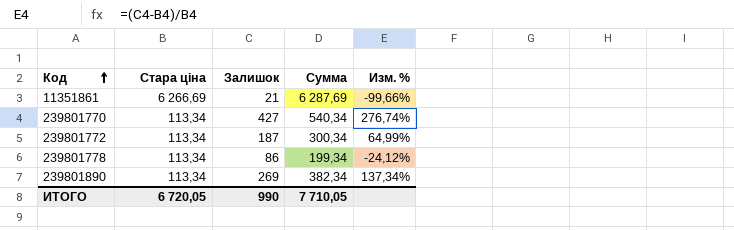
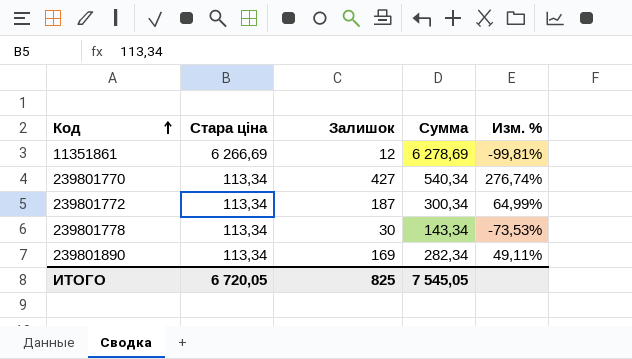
11351861 | Залишок: 21 -> 12
11351861 | Сумма: 6 287,69 -> 6 278,69
11351861 | Изм. %: -99,66% -> -99,81%
239801778 | Залишок: 86 -> 30
239801778 | Сумма: 199,34 -> 143,34
239801778 | Изм. %: -24,12% -> -73,53%
239801890 | Залишок: 269 -> 169
239801890 | Сумма: 382,34 -> 282,34
239801890 | Изм. %: 137,34% -> 49,11%
ИТОГО | Залишок: 990 -> 825
ИТОГО | Сумма: 7 710,05 -> 7 545,05

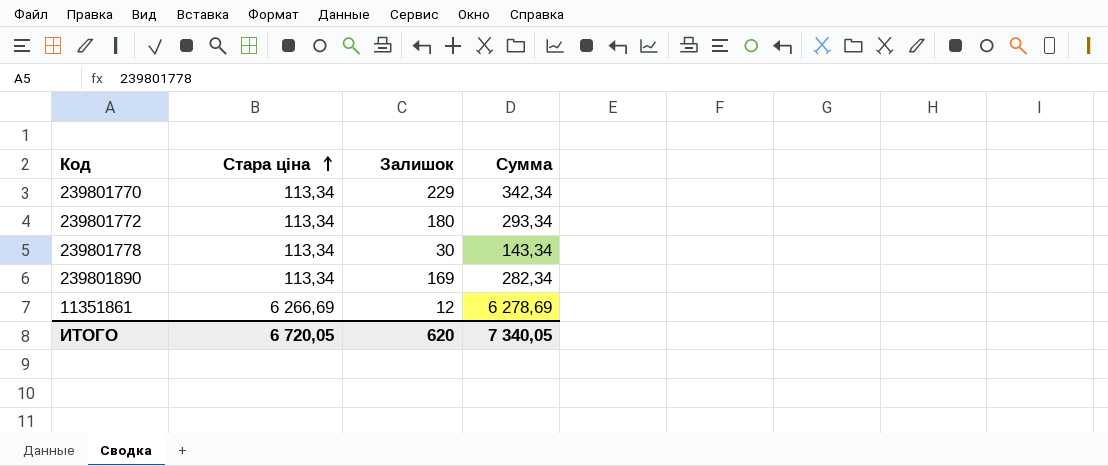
row order: Код ascending -> Стара ціна ascending
column Изм. % | formula: ([Залишок] - [Стара ціна]) / [Стара ціна] -> none
239801770 | Залишок: 427 -> 229
239801770 | Сумма: 540,34 -> 342,34
239801772 | Залишок: 187 -> 180
239801772 | Сумма: 300,34 -> 293,34
ИТОГО | Залишок: 825 -> 620
ИТОГО | Сумма: 7 545,05 -> 7 340,05

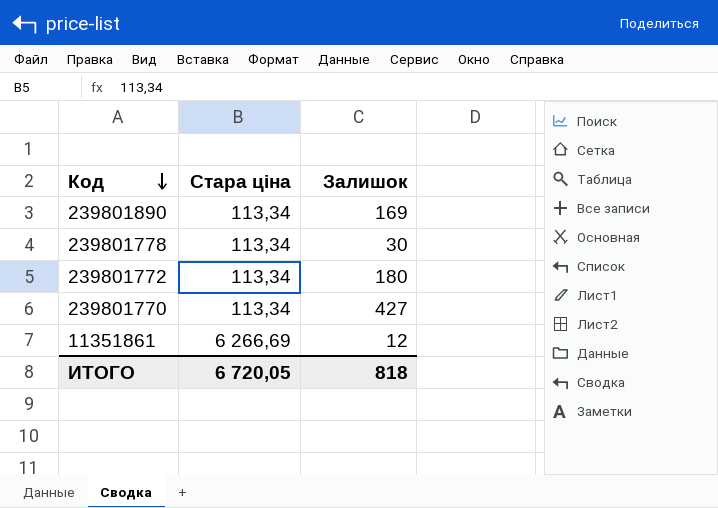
row order: Стара ціна ascending -> Код descending
column Сумма | formula: [Стара ціна] + [Залишок] -> none
239801770 | Залишок: 229 -> 427
ИТОГО | Залишок: 620 -> 818

